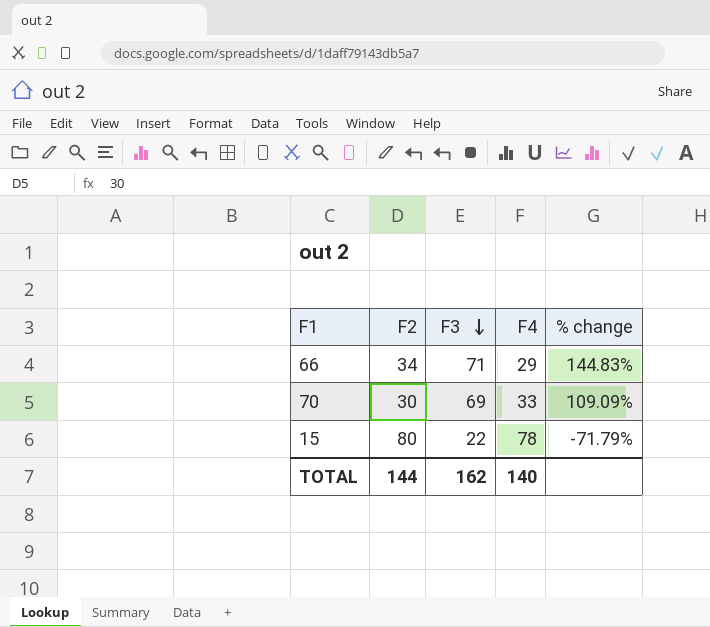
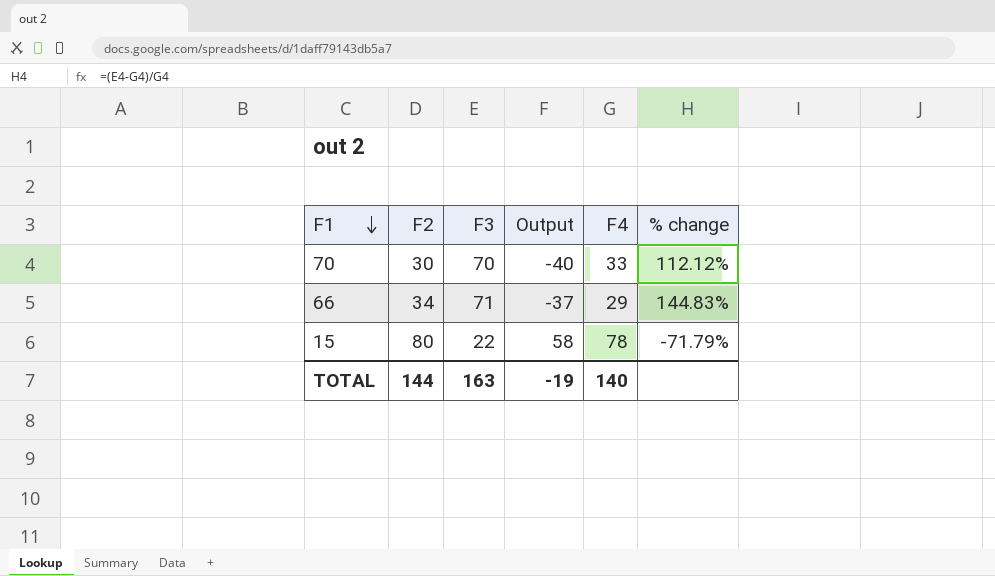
row order: F3 descending -> F1 descending
column Output | formula: none -> [F2] - [F3]
70 | F3: 69 -> 70
70 | % change: 109.09% -> 112.12%
TOTAL | F3: 162 -> 163

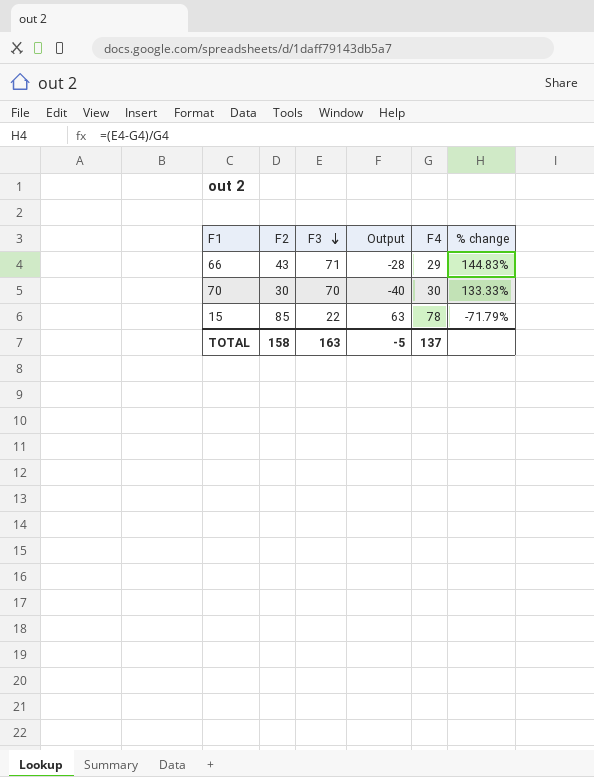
row order: F1 descending -> F3 descending
66 | F2: 34 -> 43
66 | Output: -37 -> -28
70 | F4: 33 -> 30
70 | % change: 112.12% -> 133.33%
15 | F2: 80 -> 85
15 | Output: 58 -> 63
TOTAL | F2: 144 -> 158
TOTAL | Output: -19 -> -5
TOTAL | F4: 140 -> 137

